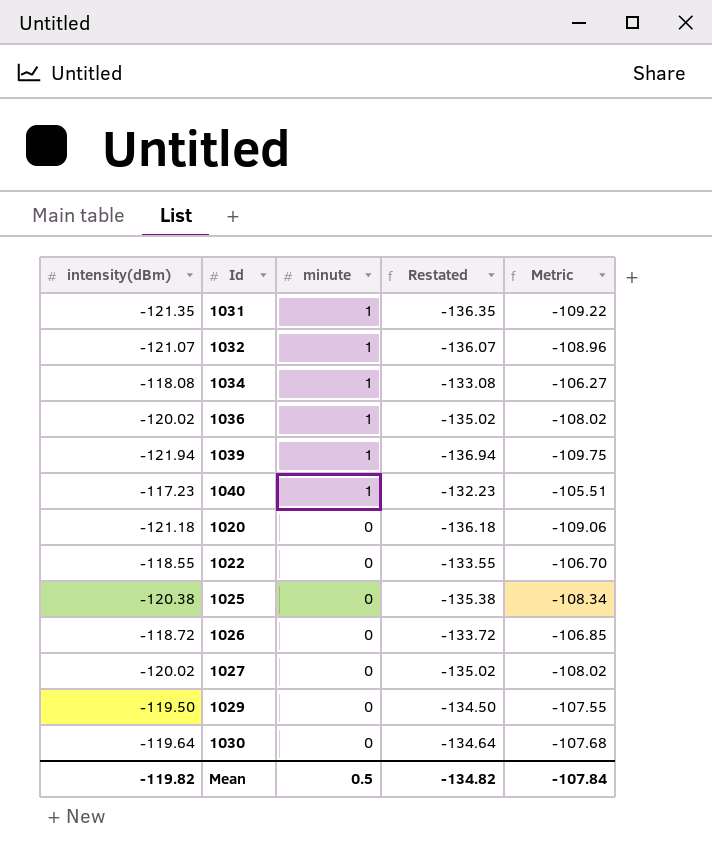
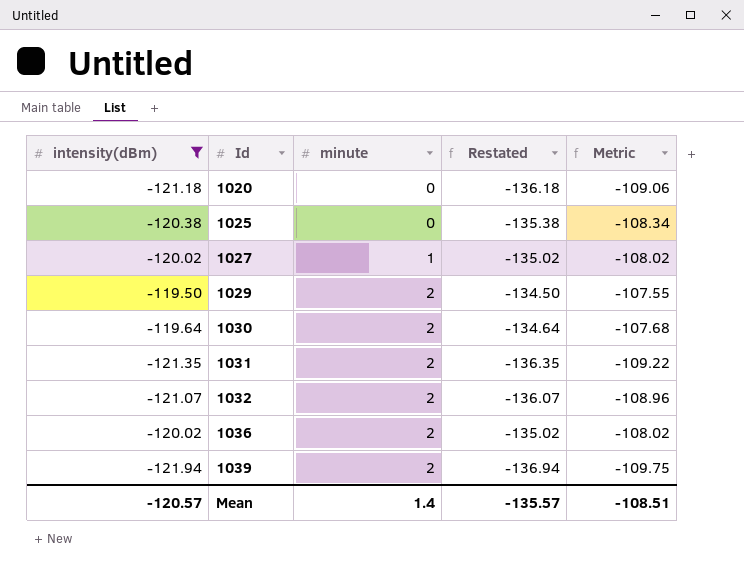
filter: none -> intensity(dBm) <= -119.50
row order: minute descending -> Id ascending
1027 | minute: 0 -> 1
1029 | minute: 0 -> 2
1030 | minute: 0 -> 2
1031 | minute: 1 -> 2
1032 | minute: 1 -> 2
1036 | minute: 1 -> 2
1039 | minute: 1 -> 2
Mean | intensity(dBm): -119.82 -> -120.57
Mean | minute: 0.5 -> 1.4
Mean | Restated: -134.82 -> -135.57
Mean | Metric: -107.84 -> -108.51

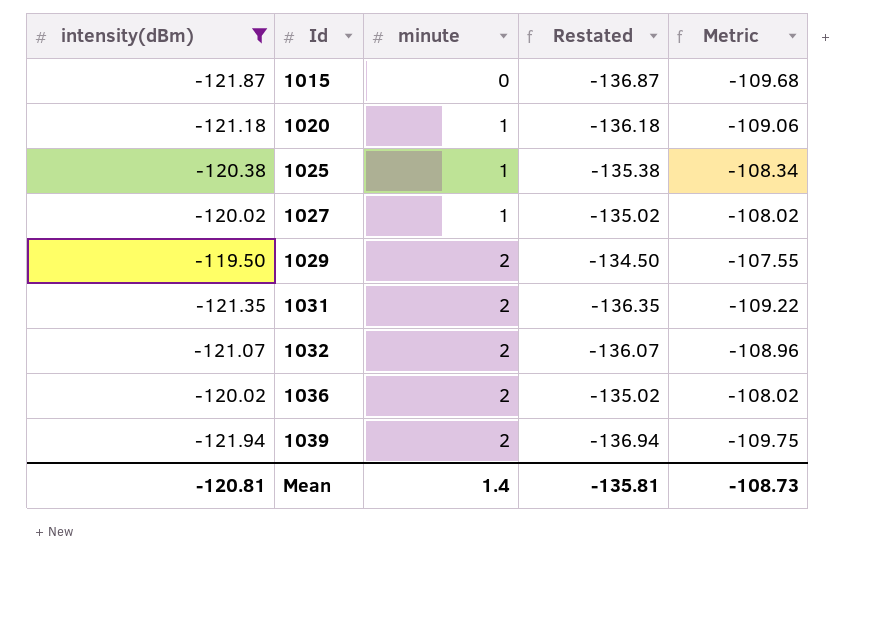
row 1030: -119.64 | 2 | -134.64 | -107.68 -> none
row 1015: none -> -121.87 | 0 | -136.87 | -109.68
1020 | minute: 0 -> 1
1025 | minute: 0 -> 1
Mean | intensity(dBm): -120.57 -> -120.81
Mean | Restated: -135.57 -> -135.81
Mean | Metric: -108.51 -> -108.73

